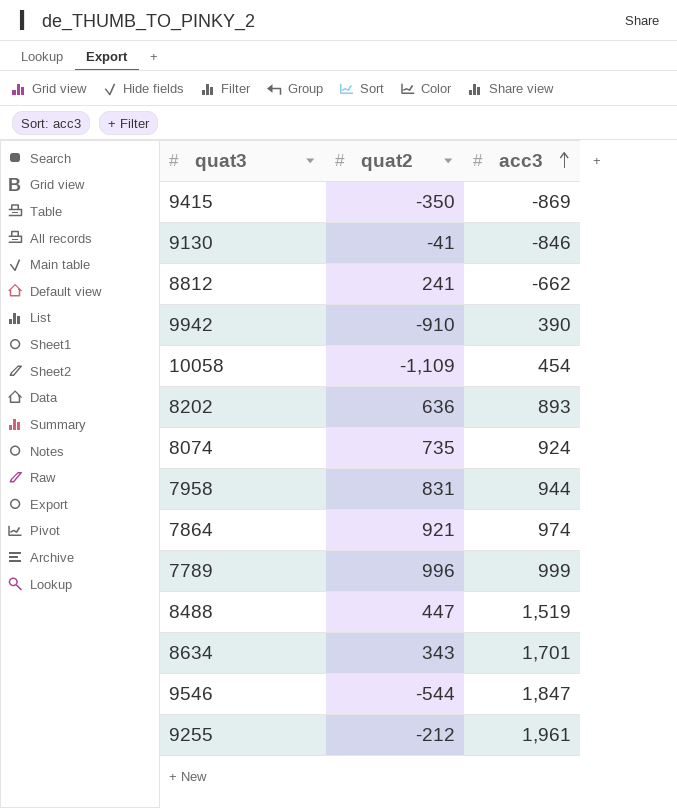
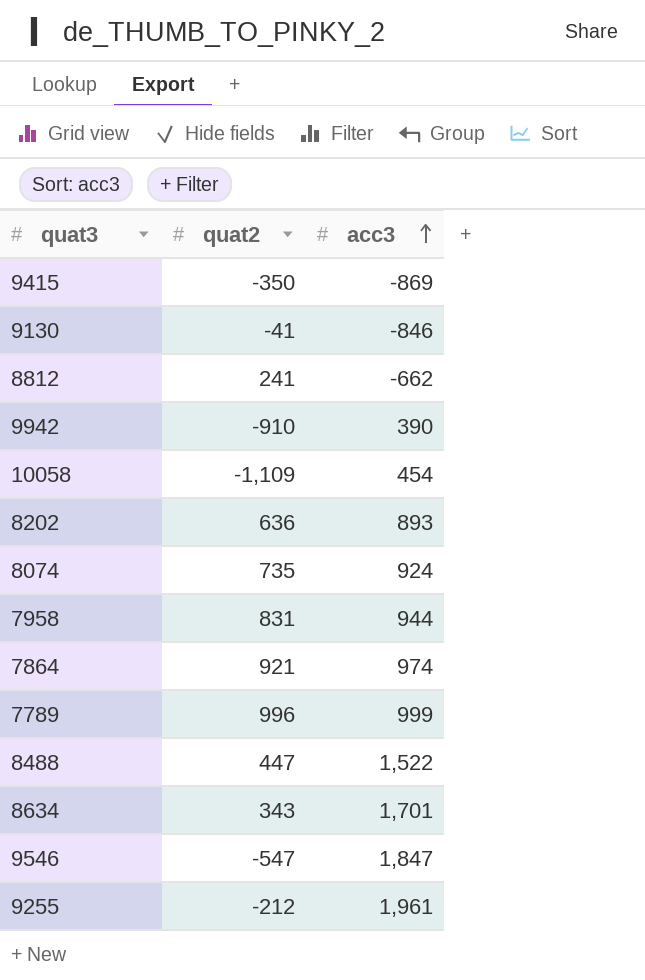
8488 | acc3: 1,519 -> 1,522
9546 | quat2: -544 -> -547

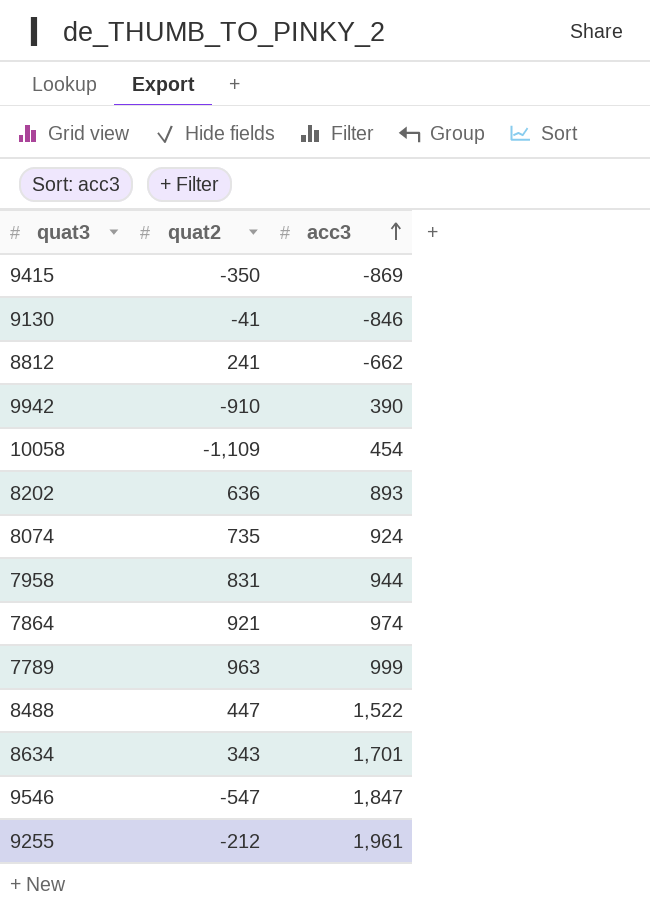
7789 | quat2: 996 -> 963

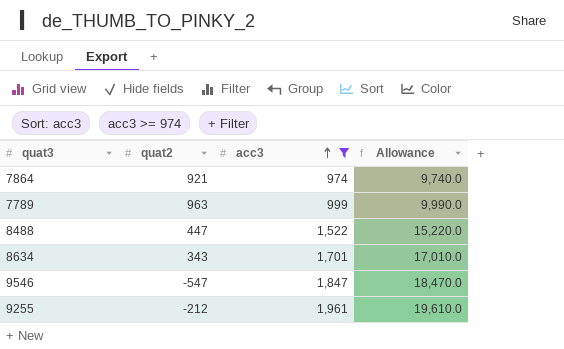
filter: none -> acc3 >= 974
column Allowance | formula: none -> [acc3] * 10

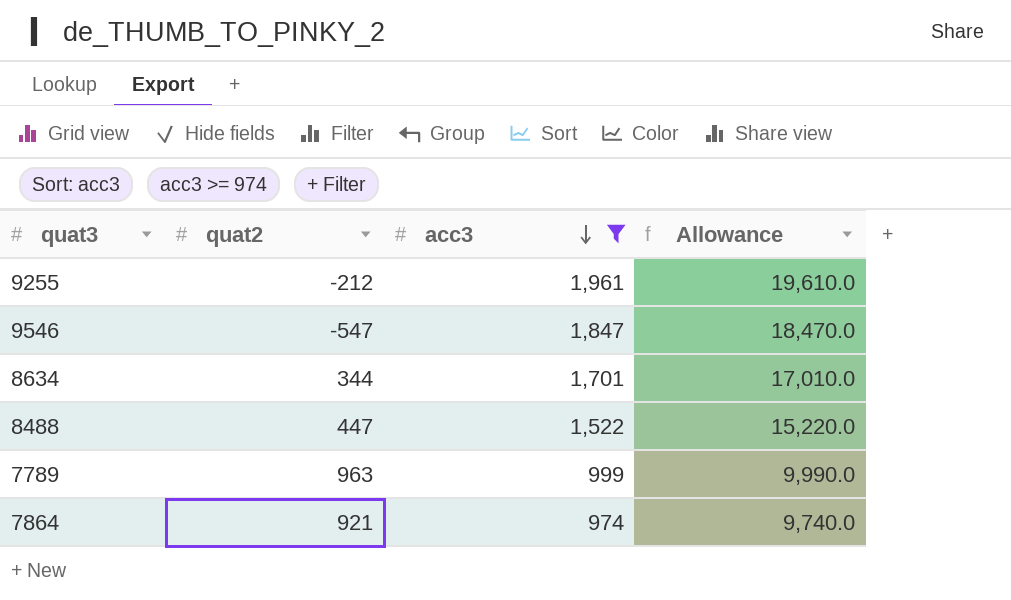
row order: acc3 ascending -> acc3 descending
8634 | quat2: 343 -> 344

